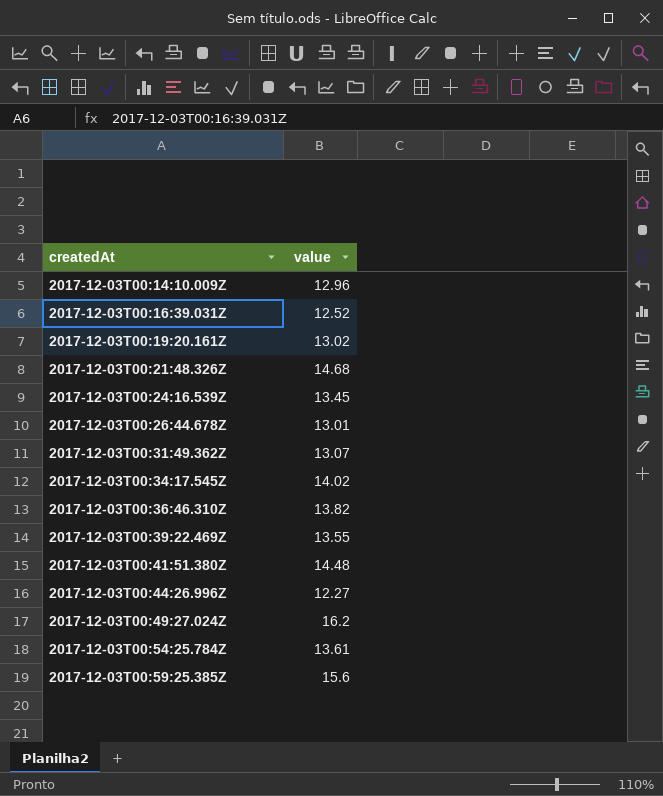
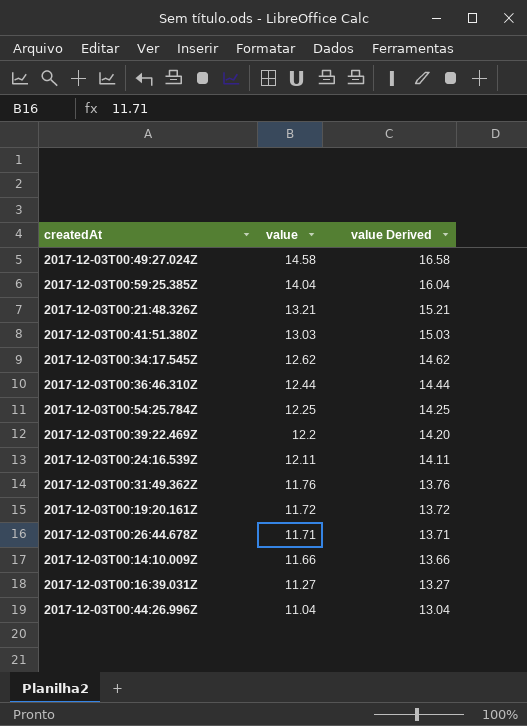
row order: createdAt ascending -> value descending
column value Derived | formula: none -> [value] + 2
2017-12-03T00:49:27.024Z | value: 16.2 -> 14.58
2017-12-03T00:59:25.385Z | value: 15.6 -> 14.04
2017-12-03T00:21:48.326Z | value: 14.68 -> 13.21
2017-12-03T00:41:51.380Z | value: 14.48 -> 13.03
2017-12-03T00:34:17.545Z | value: 14.02 -> 12.62
2017-12-03T00:36:46.310Z | value: 13.82 -> 12.44
2017-12-03T00:54:25.784Z | value: 13.61 -> 12.25
2017-12-03T00:39:22.469Z | value: 13.55 -> 12.2
2017-12-03T00:24:16.539Z | value: 13.45 -> 12.11
2017-12-03T00:31:49.362Z | value: 13.07 -> 11.76
2017-12-03T00:19:20.161Z | value: 13.02 -> 11.72
2017-12-03T00:26:44.678Z | value: 13.01 -> 11.71
2017-12-03T00:14:10.009Z | value: 12.96 -> 11.66
2017-12-03T00:16:39.031Z | value: 12.52 -> 11.27
2017-12-03T00:44:26.996Z | value: 12.27 -> 11.04

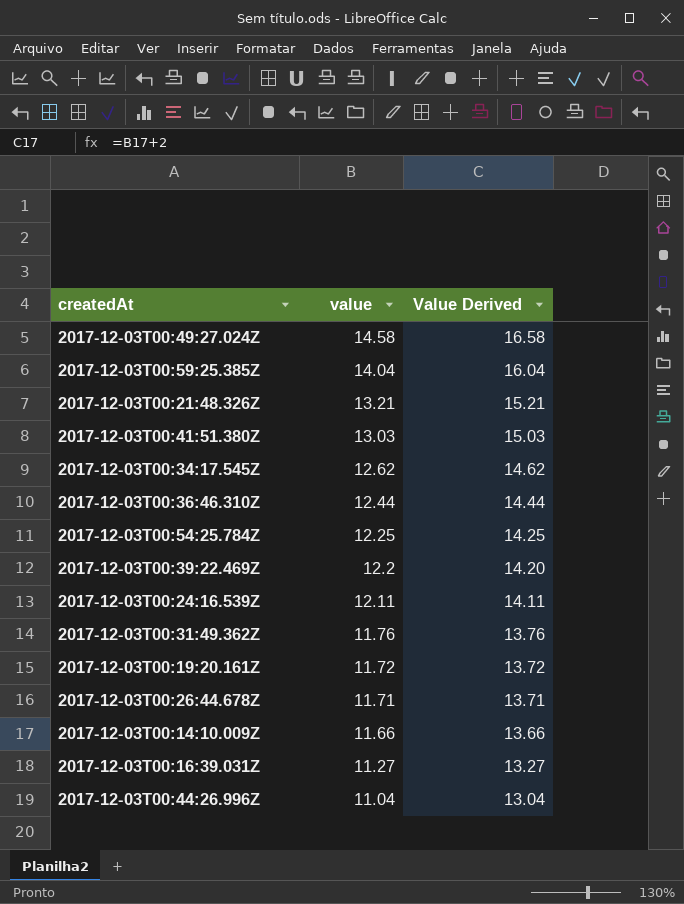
column name: value Derived -> Value Derived

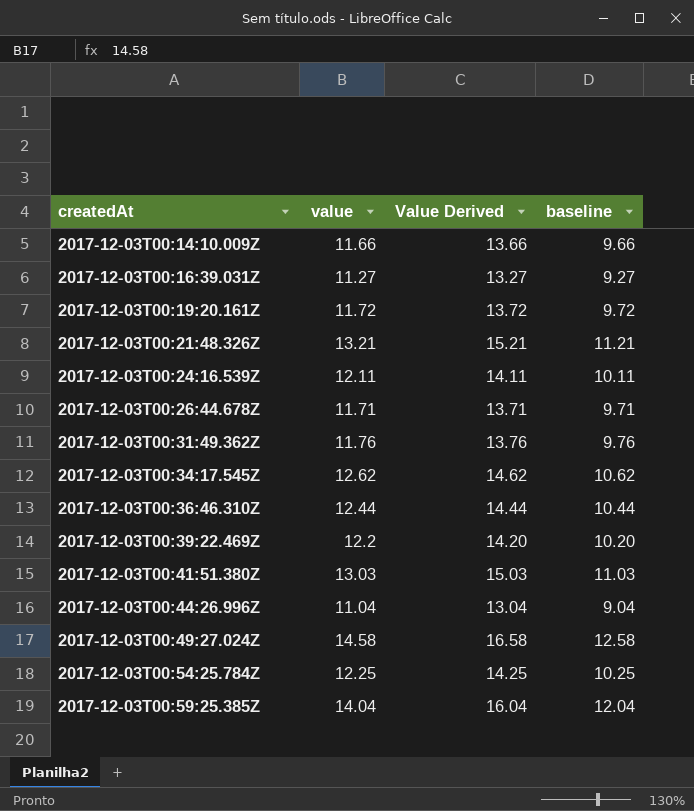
row order: value descending -> createdAt ascending
column baseline | formula: none -> [value] - 2

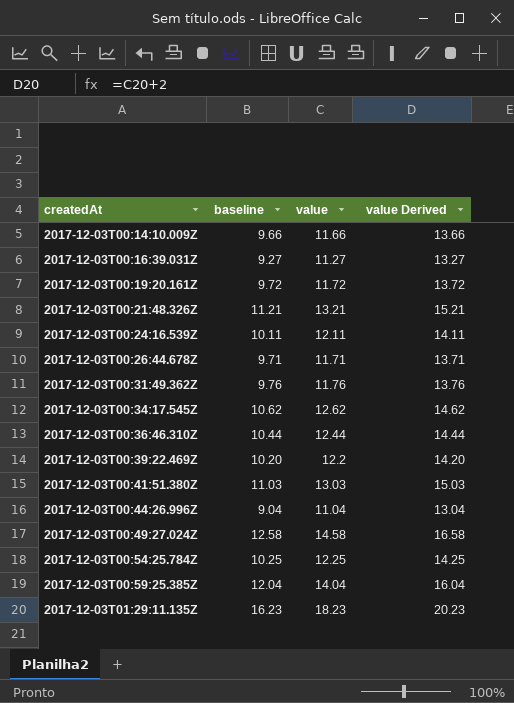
column baseline | position: 4 -> 2
column name: Value Derived -> value Derived
row 2017-12-03T01:29:11.135Z: none -> 16.23 | 18.23 | 20.23

